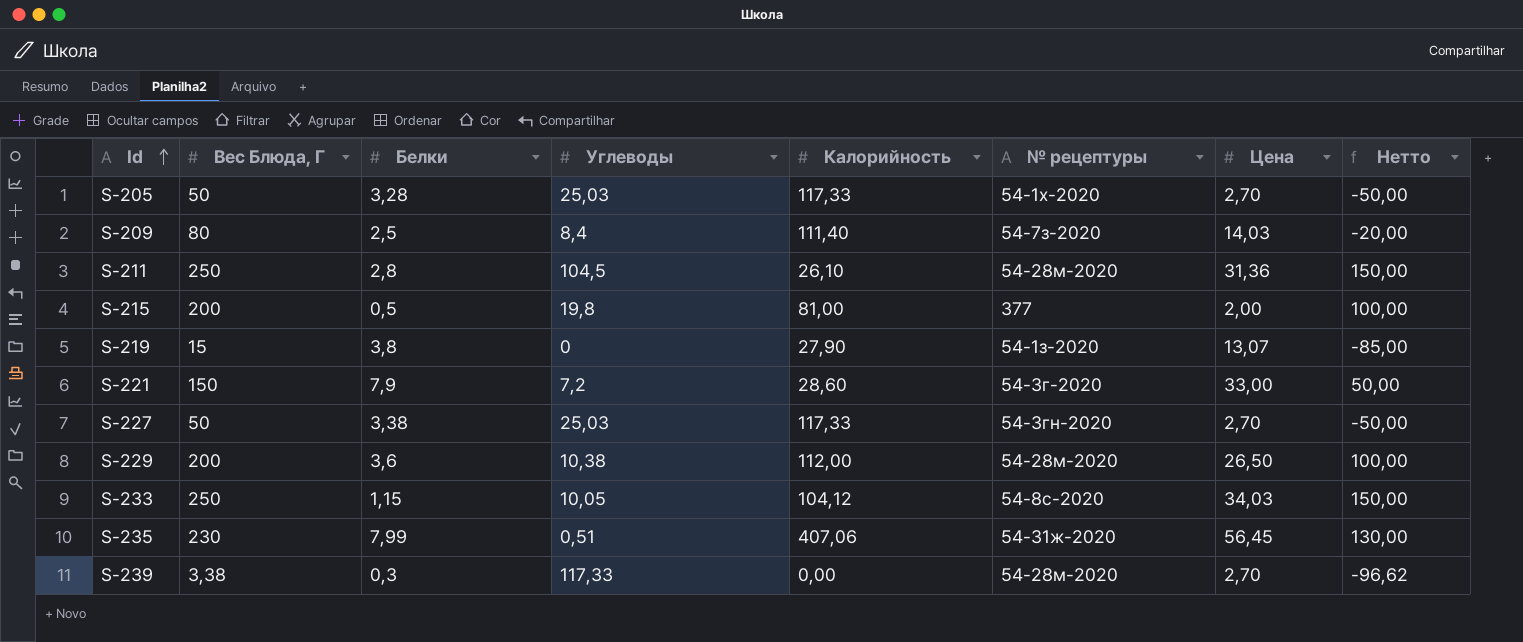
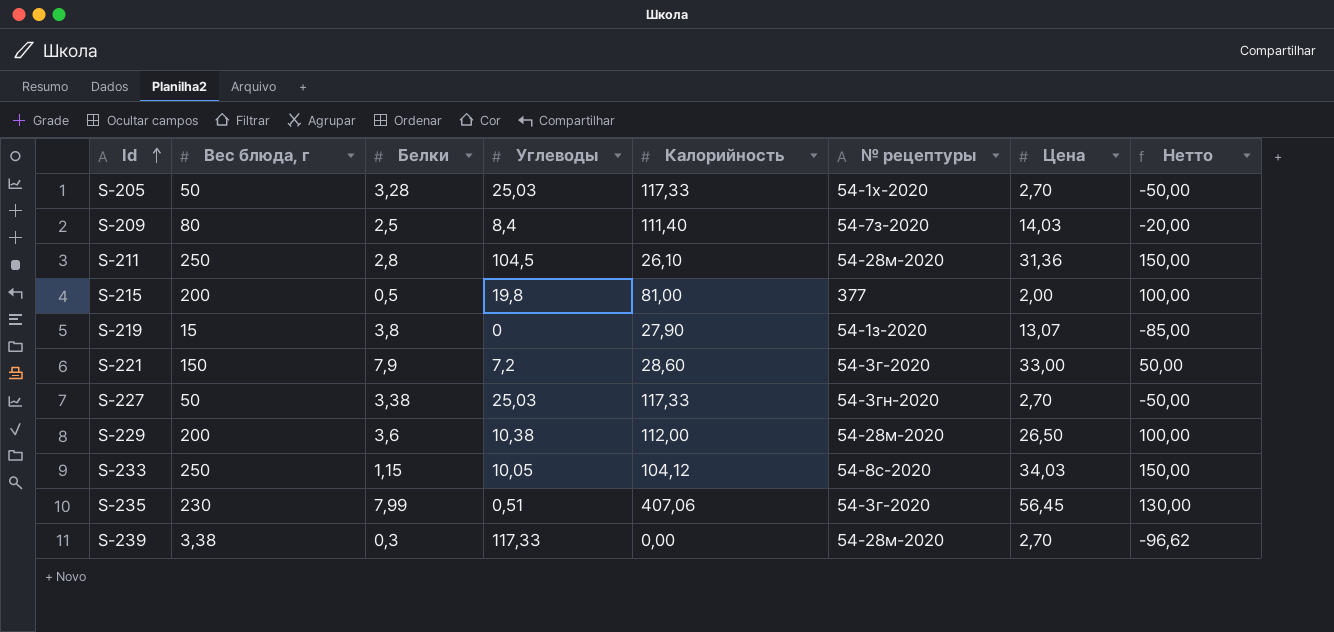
column name: Вес Блюда, Г -> Вес блюда, г
S-235 | № рецептуры: 54-31ж-2020 -> 54-3г-2020

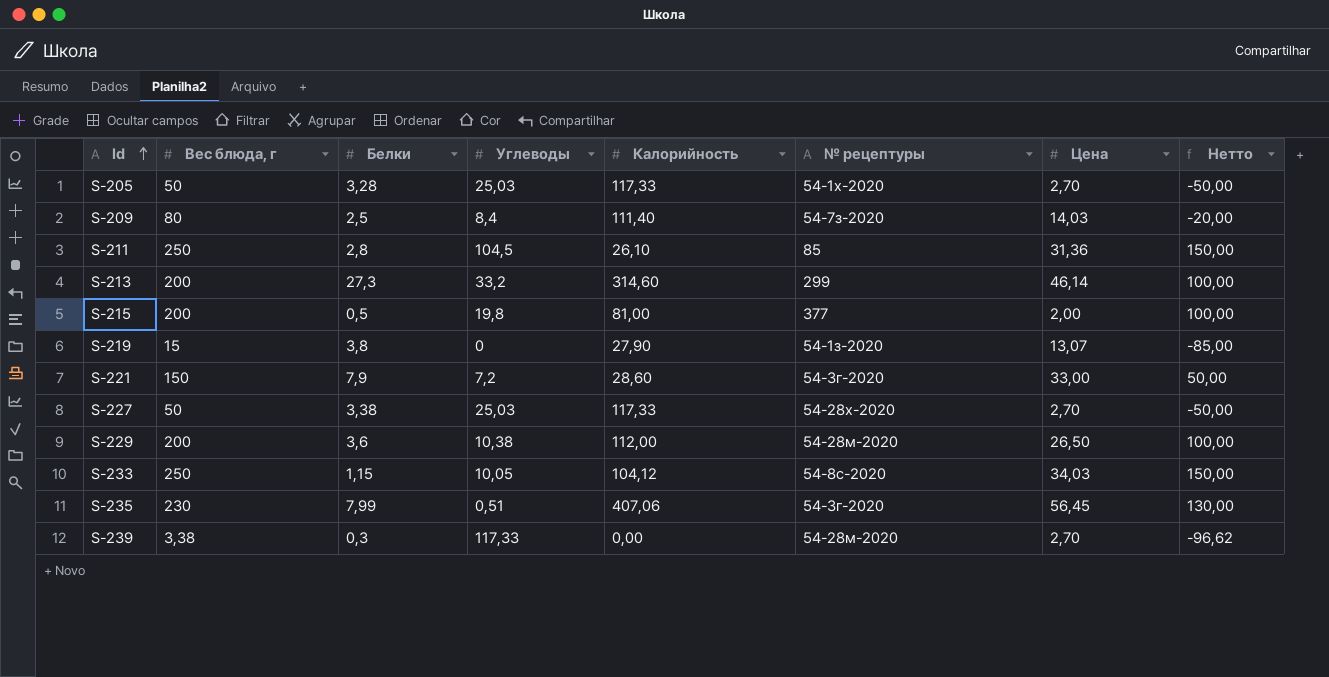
S-211 | № рецептуры: 54-28м-2020 -> 85
row S-213: none -> 200 | 27,3 | 33,2 | 314,60 | 299 | 46,14 | 100,00
S-227 | № рецептуры: 54-3гн-2020 -> 54-28х-2020

